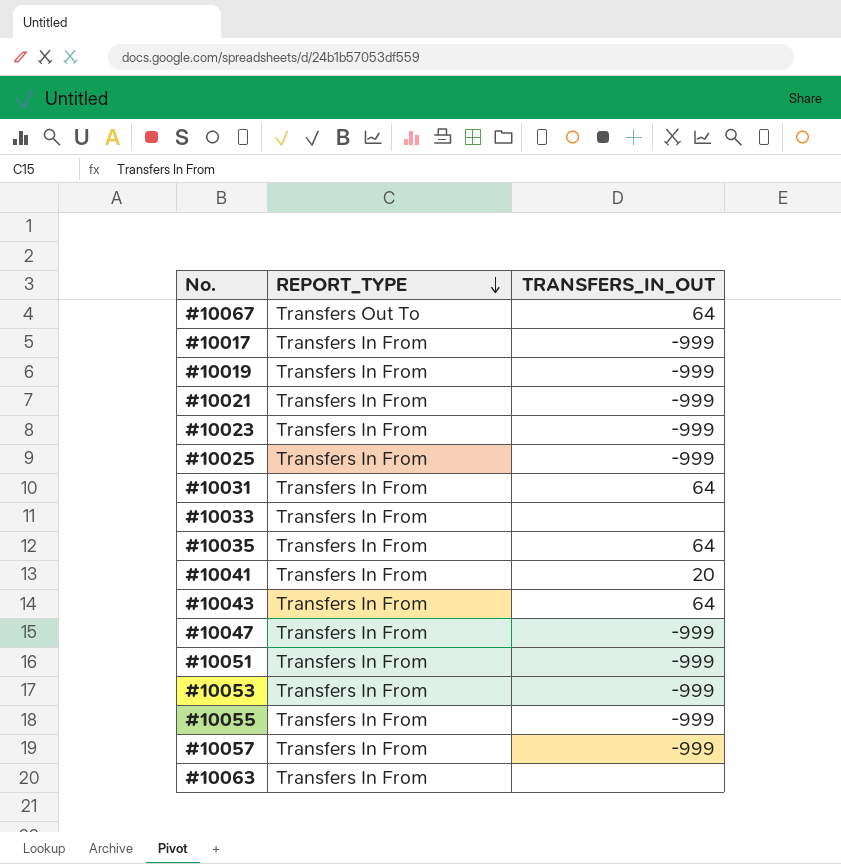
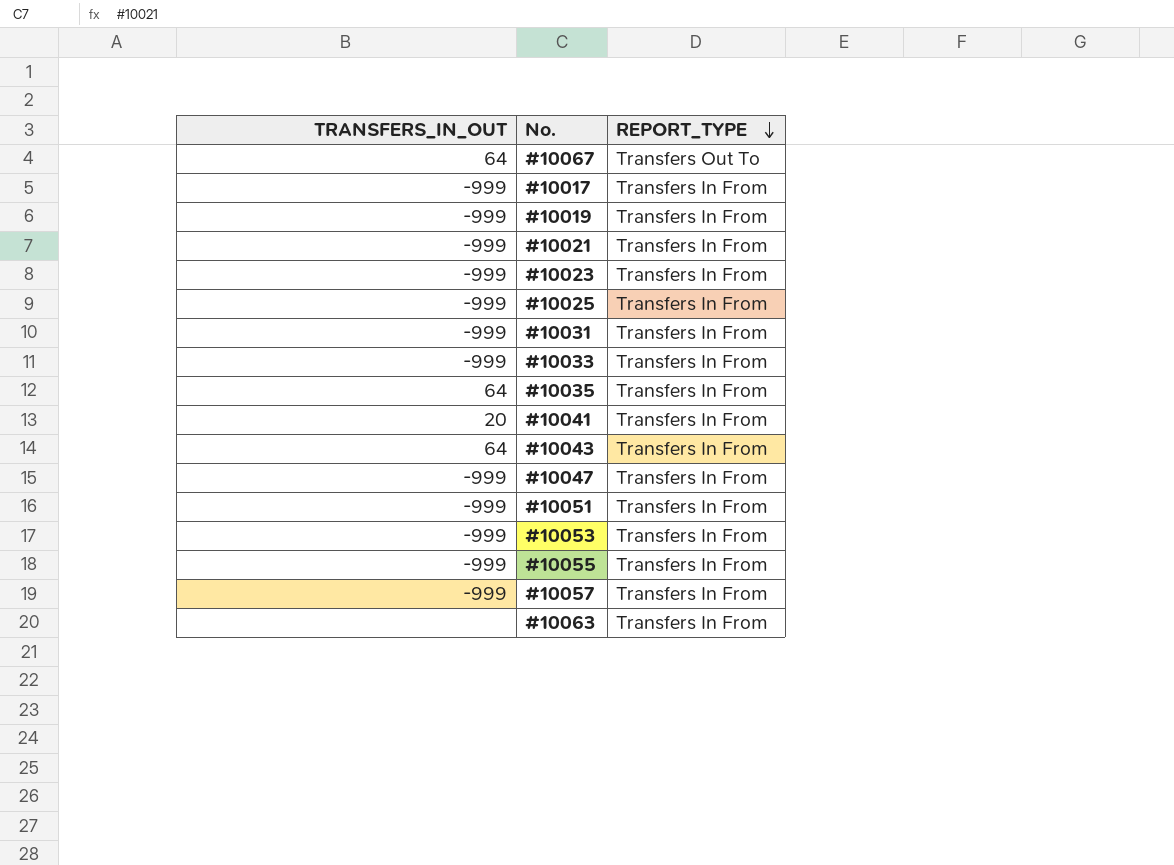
column TRANSFERS_IN_OUT | position: 3 -> 1
#10031 | TRANSFERS_IN_OUT: 64 -> -999
#10033 | TRANSFERS_IN_OUT: none -> -999

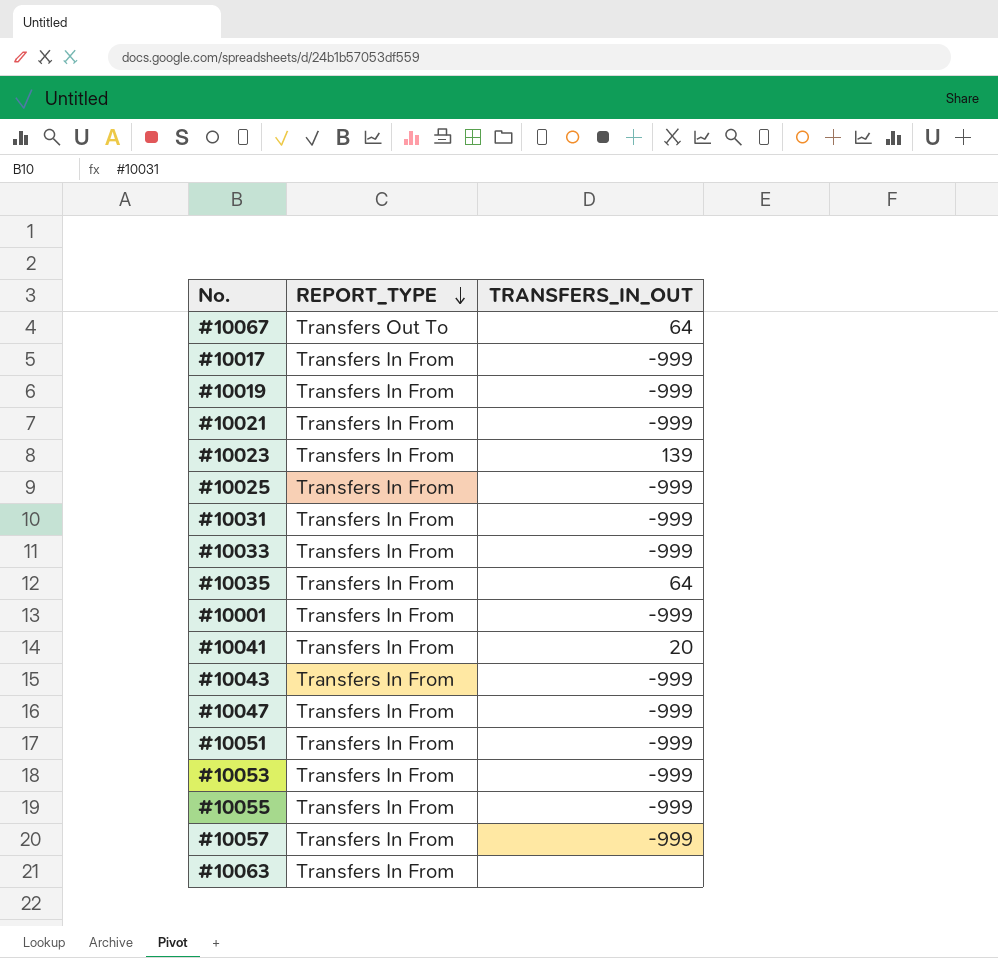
column TRANSFERS_IN_OUT | position: 1 -> 3
#10023 | TRANSFERS_IN_OUT: -999 -> 139
row #10001: none -> Transfers In From | -999
#10043 | TRANSFERS_IN_OUT: 64 -> -999

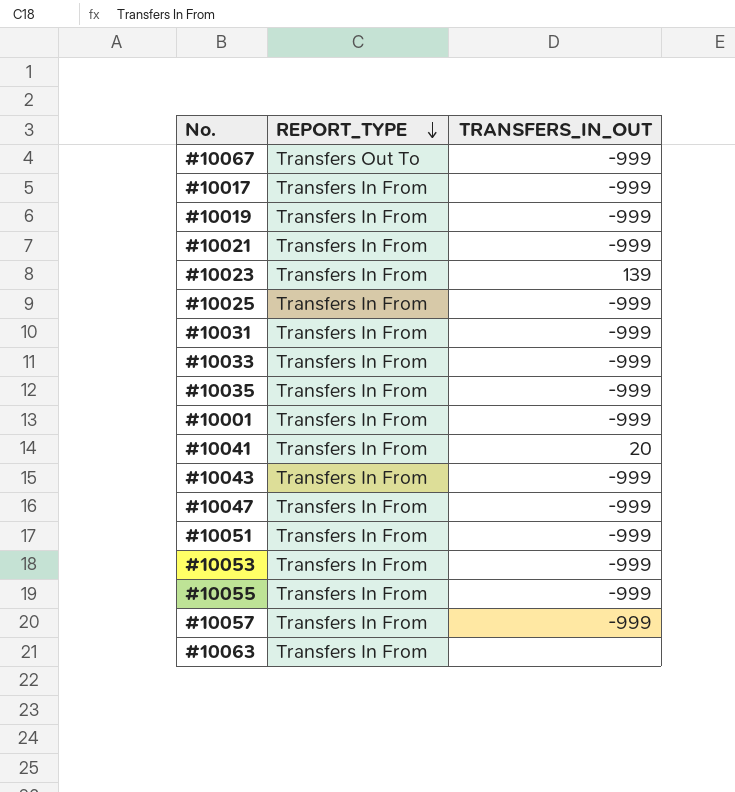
#10067 | TRANSFERS_IN_OUT: 64 -> -999
#10035 | TRANSFERS_IN_OUT: 64 -> -999

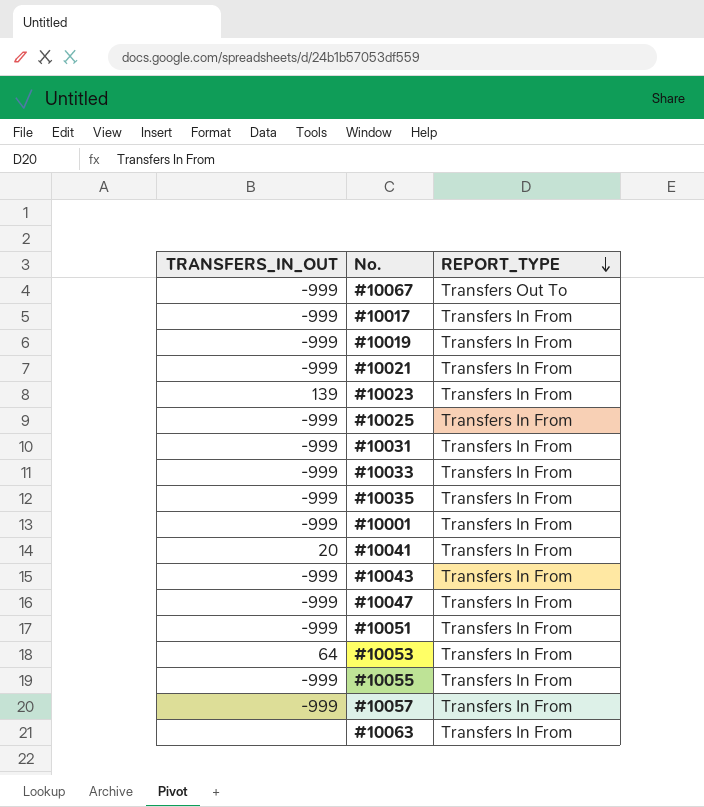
column TRANSFERS_IN_OUT | position: 3 -> 1
#10053 | TRANSFERS_IN_OUT: -999 -> 64

